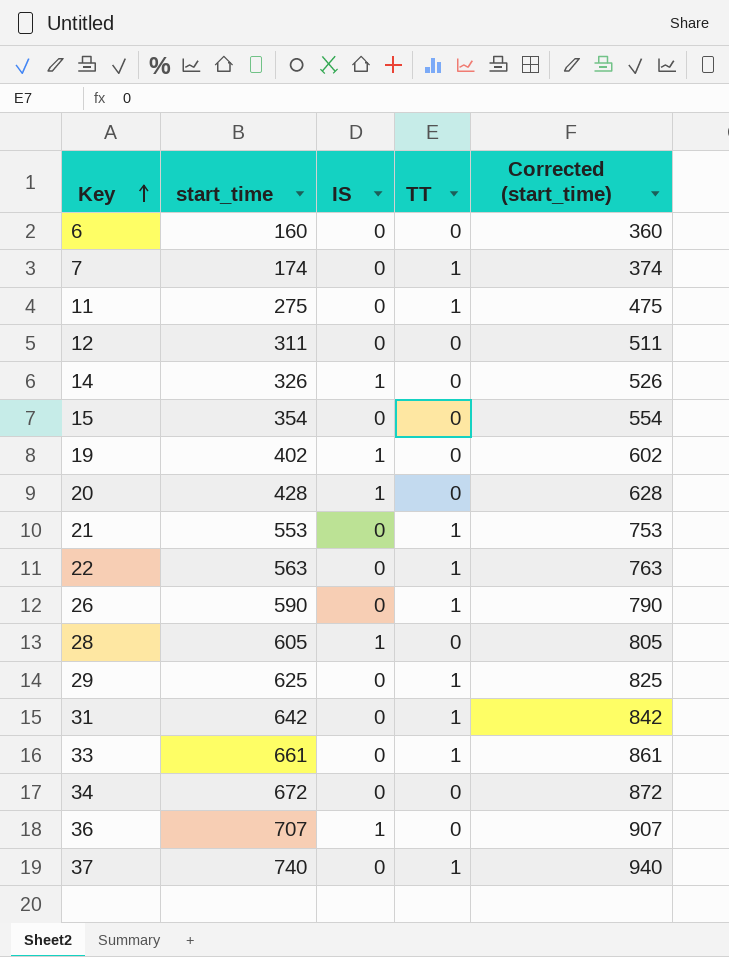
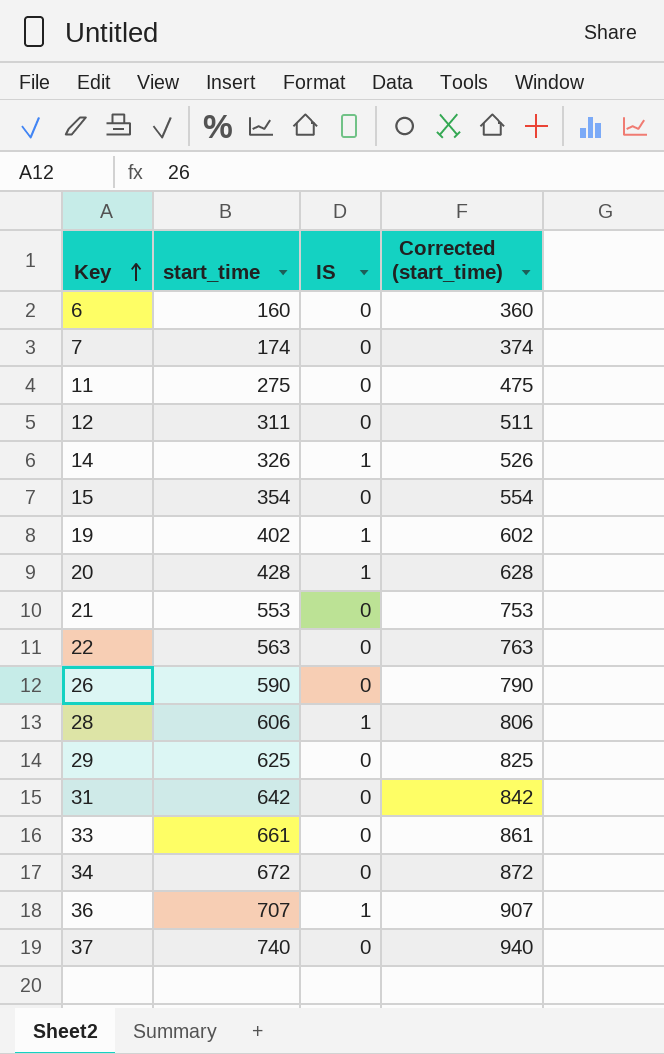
column TT | position: 4 -> none
28 | start_time: 605 -> 606
28 | Corrected (start_time): 805 -> 806

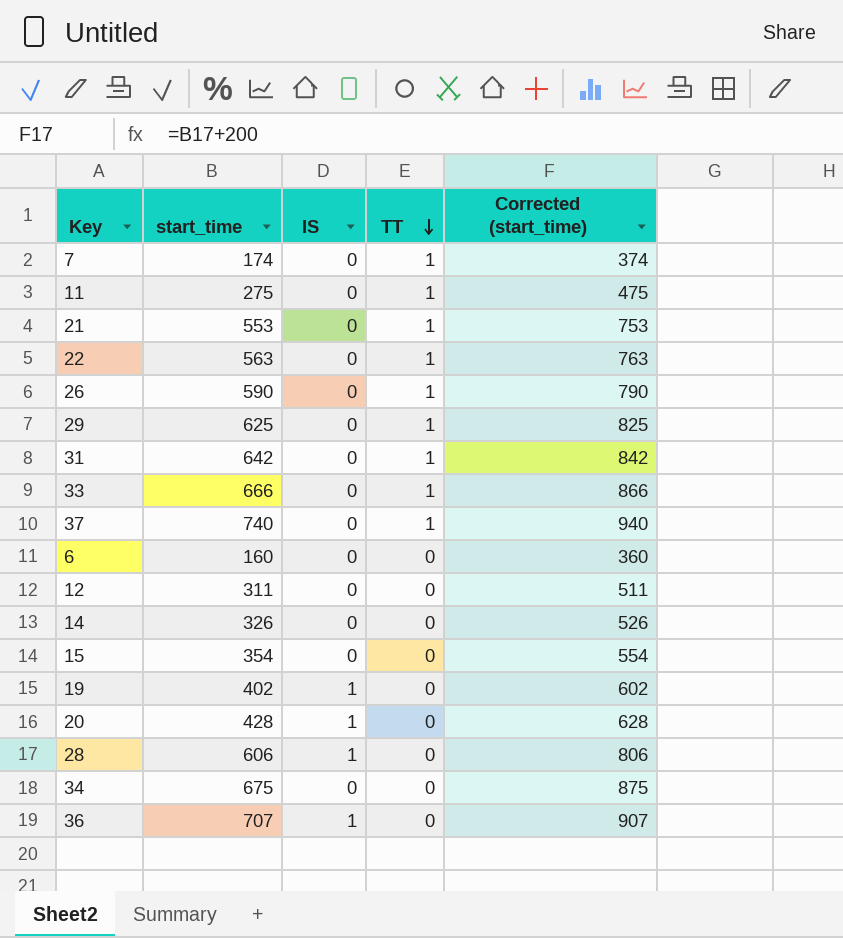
row order: Key ascending -> TT descending
column TT | position: none -> 4
33 | start_time: 661 -> 666
33 | Corrected (start_time): 861 -> 866
14 | IS: 1 -> 0
34 | start_time: 672 -> 675
34 | Corrected (start_time): 872 -> 875

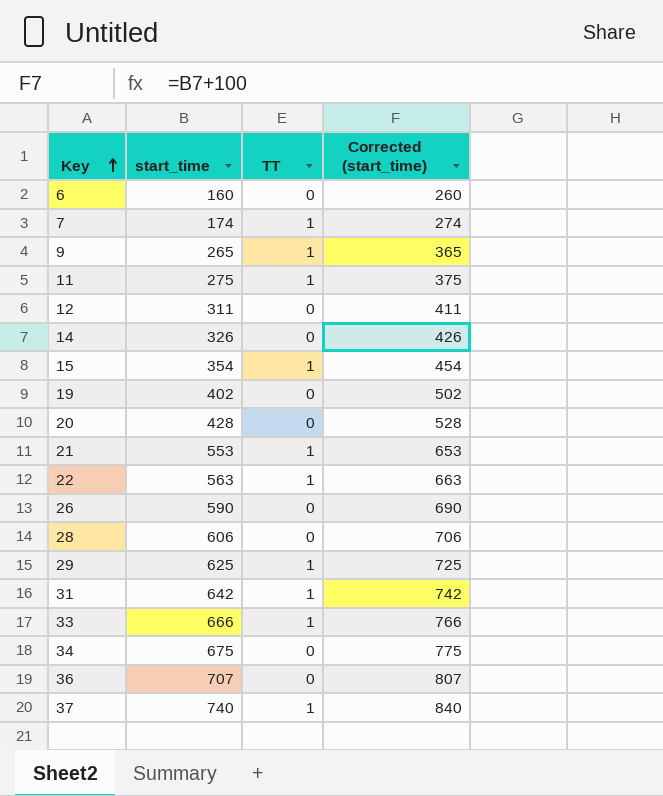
row order: TT descending -> Key ascending
column IS | position: 3 -> none
column Corrected (start_time) | formula: [start_time] + 200 -> [start_time] + 100
row 9: none -> 265 | 1 | 365
15 | TT: 0 -> 1
26 | TT: 1 -> 0

